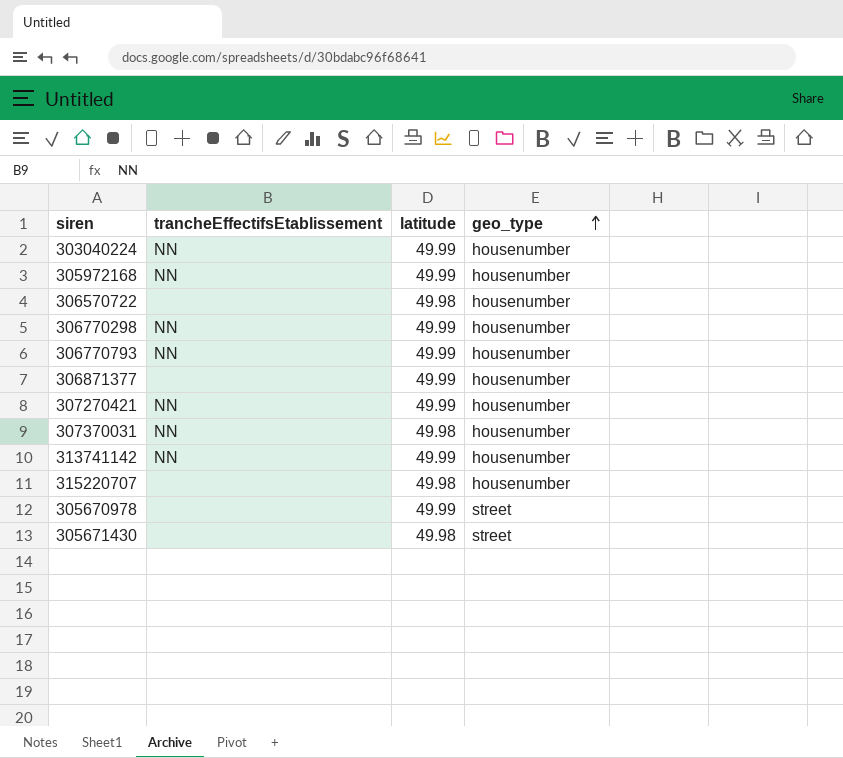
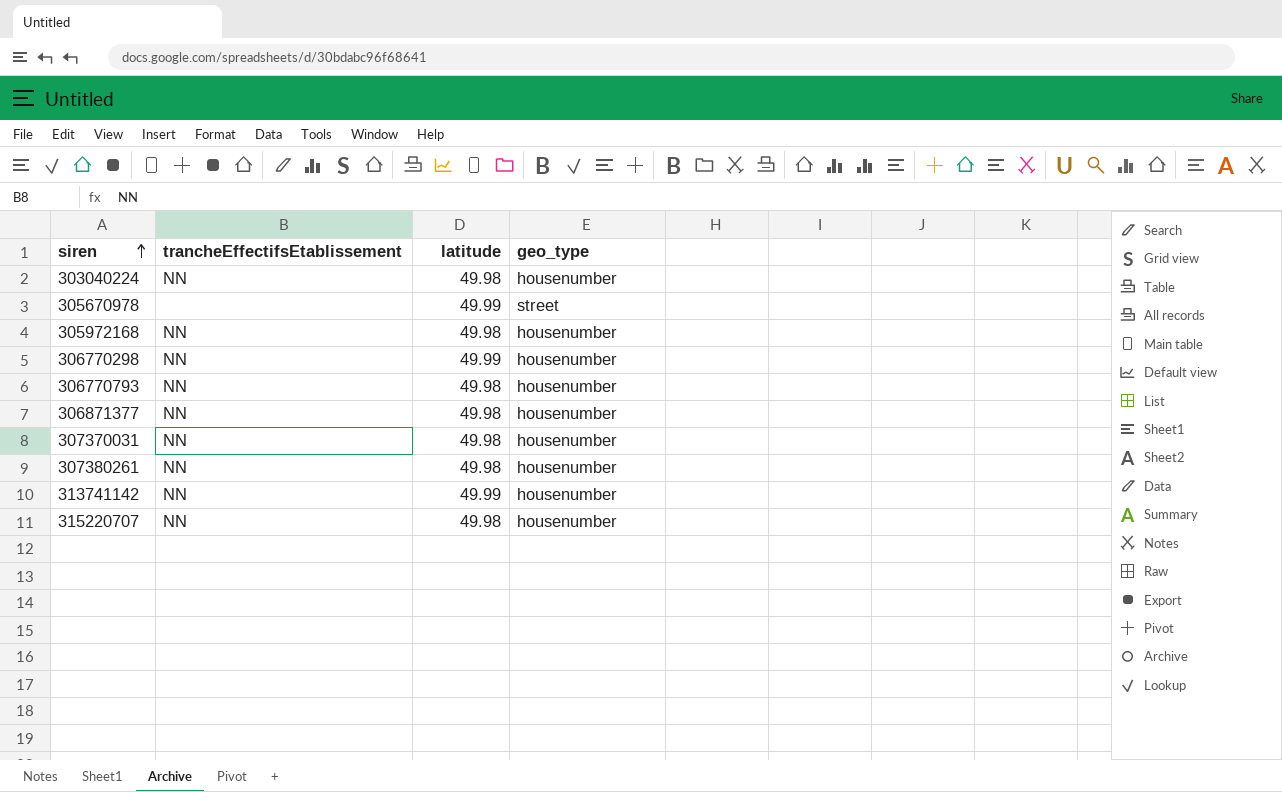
row order: geo_type ascending -> siren ascending
row 306570722: none | 49.98 | housenumber -> none
row 307270421: NN | 49.99 | housenumber -> none
row 305671430: none | 49.98 | street -> none
303040224 | latitude: 49.99 -> 49.98
305972168 | latitude: 49.99 -> 49.98
306770793 | latitude: 49.99 -> 49.98
306871377 | trancheEffectifsEtablissement: none -> NN
306871377 | latitude: 49.99 -> 49.98
row 307380261: none -> NN | 49.98 | housenumber
315220707 | trancheEffectifsEtablissement: none -> NN

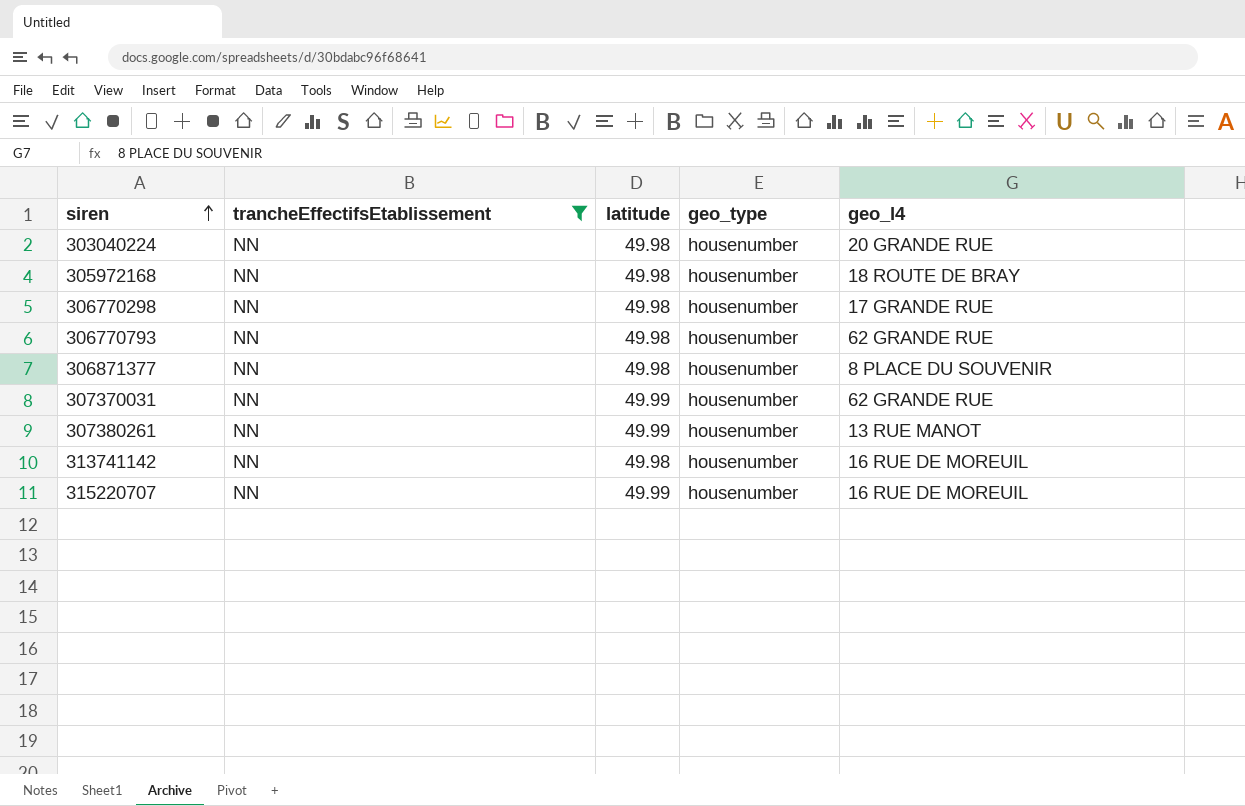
filter: none -> trancheEffectifsEtablissement = NN
column geo_l4 | position: none -> 5
306770298 | latitude: 49.99 -> 49.98
307370031 | latitude: 49.98 -> 49.99
307380261 | latitude: 49.98 -> 49.99
313741142 | latitude: 49.99 -> 49.98
315220707 | latitude: 49.98 -> 49.99

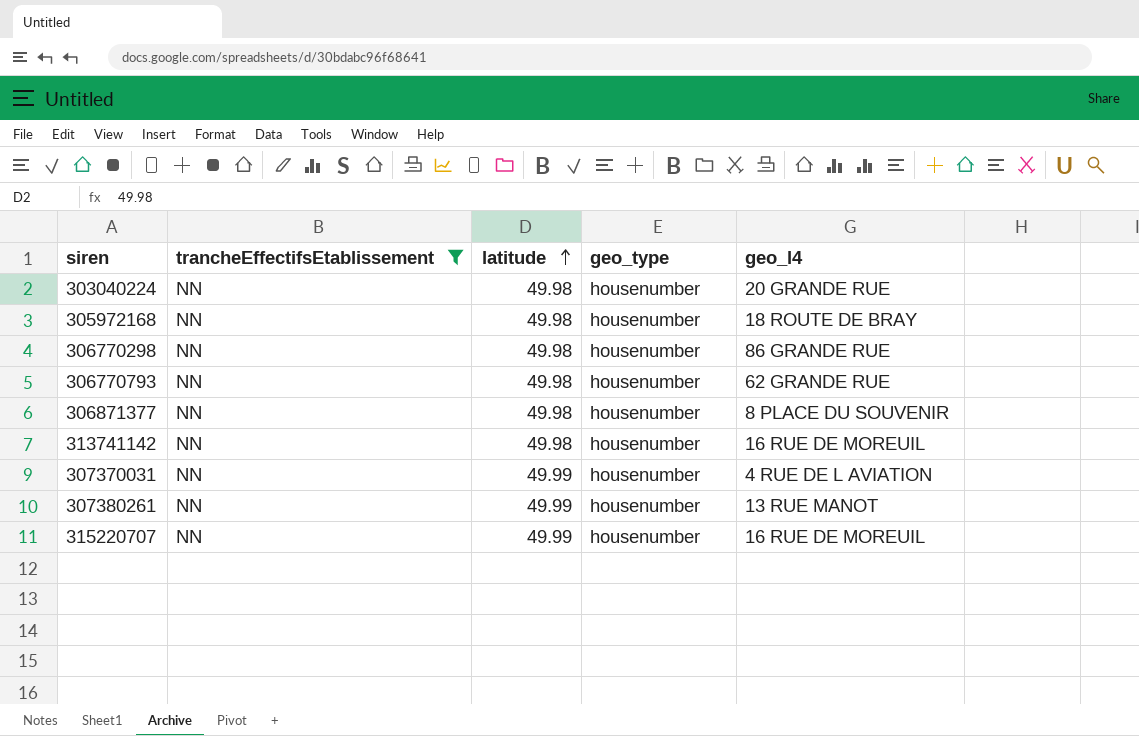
row order: siren ascending -> latitude ascending
306770298 | geo_l4: 17 GRANDE RUE -> 86 GRANDE RUE
307370031 | geo_l4: 62 GRANDE RUE -> 4 RUE DE L AVIATION

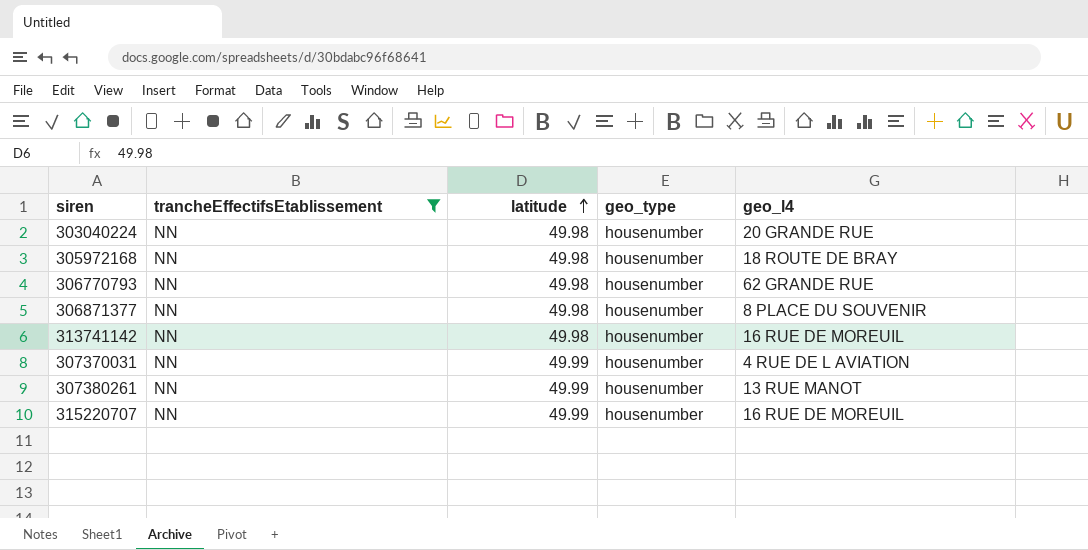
row 306770298: NN | 49.98 | housenumber | 86 GRANDE RUE -> none

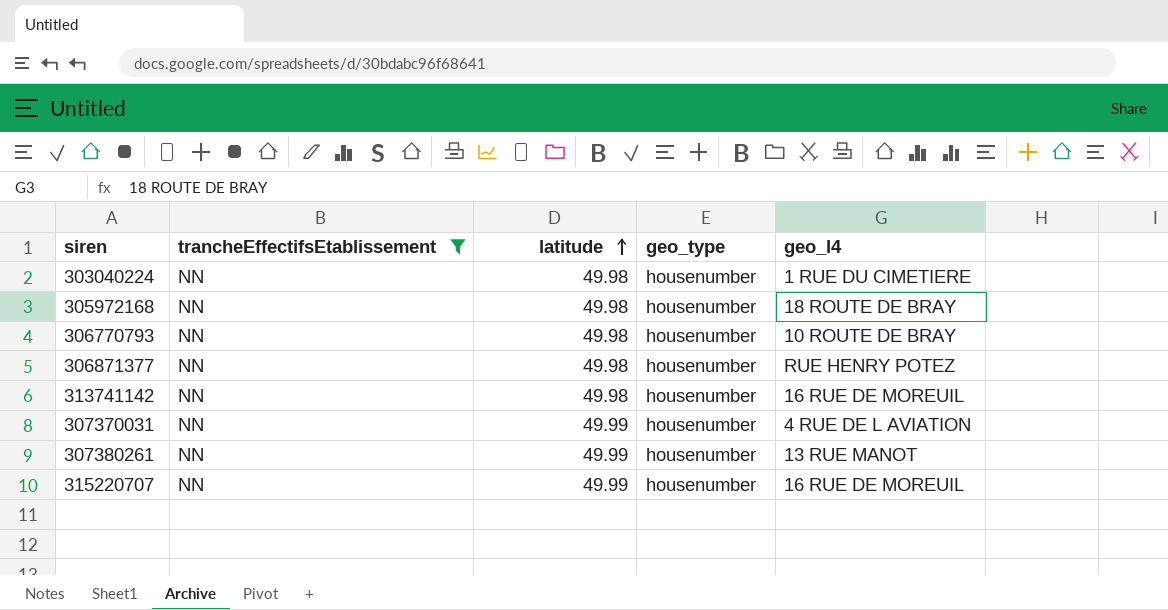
303040224 | geo_l4: 20 GRANDE RUE -> 1 RUE DU CIMETIERE
306770793 | geo_l4: 62 GRANDE RUE -> 10 ROUTE DE BRAY
306871377 | geo_l4: 8 PLACE DU SOUVENIR -> RUE HENRY POTEZ

